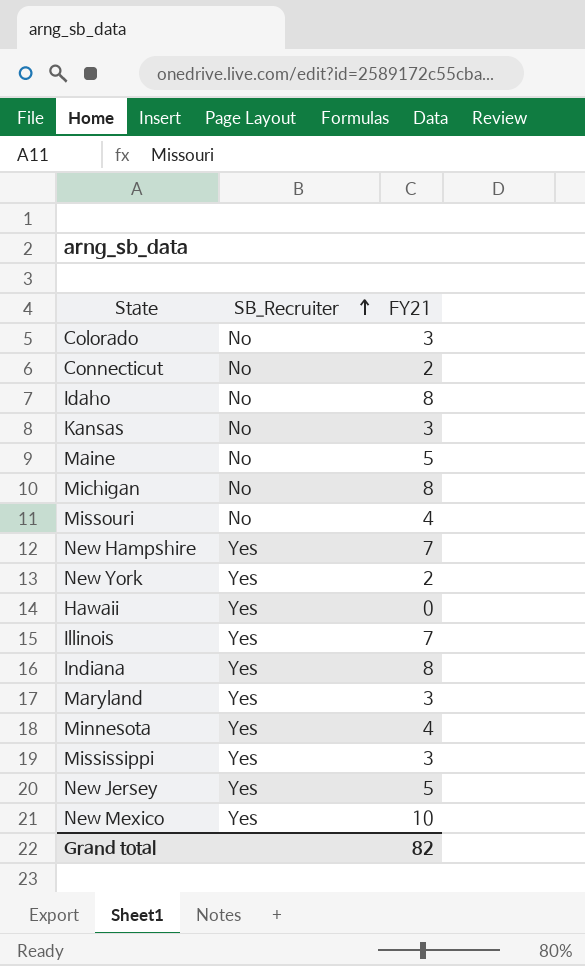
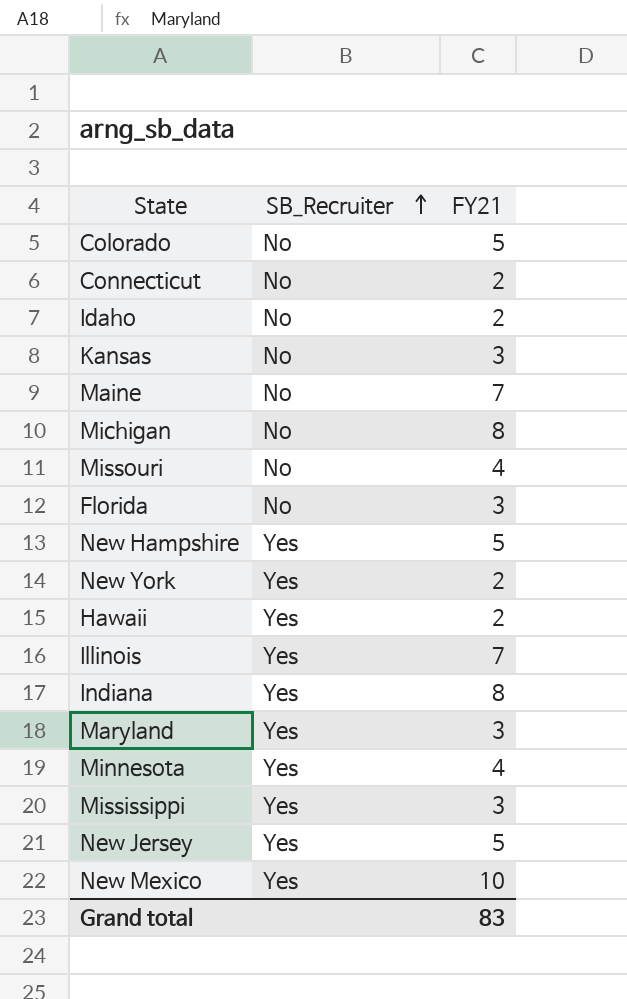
Colorado | FY21: 3 -> 5
Idaho | FY21: 8 -> 2
Maine | FY21: 5 -> 7
row Florida: none -> No | 3
New Hampshire | FY21: 7 -> 5
Hawaii | FY21: 0 -> 2
Grand total | FY21: 82 -> 83

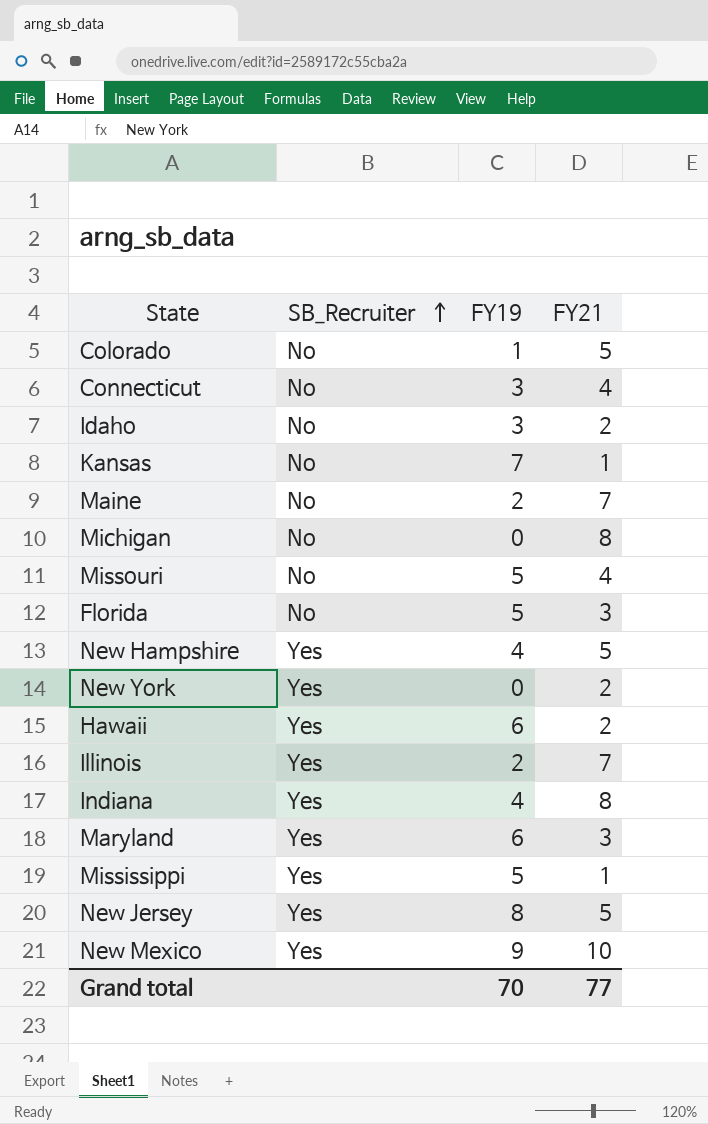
column FY19 | position: none -> 3
row Minnesota: Yes | 4 -> none
Connecticut | FY21: 2 -> 4
Kansas | FY21: 3 -> 1
Mississippi | FY21: 3 -> 1
Grand total | FY21: 83 -> 77

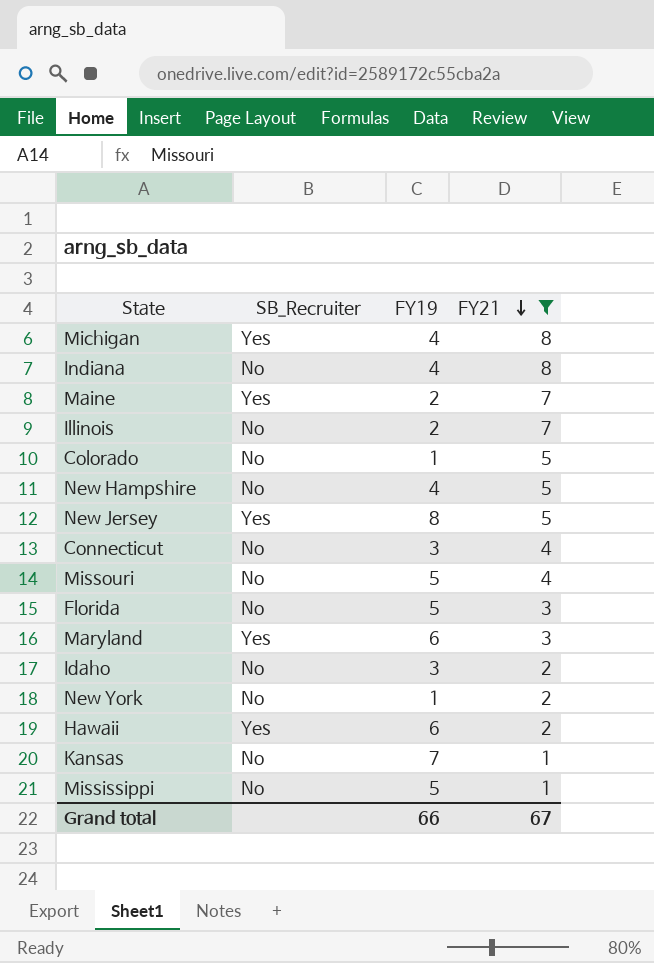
filter: none -> FY21 != 10
row order: SB_Recruiter ascending -> FY21 descending
Michigan | SB_Recruiter: No -> Yes
Michigan | FY19: 0 -> 4
Indiana | SB_Recruiter: Yes -> No
Maine | SB_Recruiter: No -> Yes
Illinois | SB_Recruiter: Yes -> No
New Hampshire | SB_Recruiter: Yes -> No
New York | SB_Recruiter: Yes -> No
New York | FY19: 0 -> 1
Mississippi | SB_Recruiter: Yes -> No
Grand total | FY19: 70 -> 66
Grand total | FY21: 77 -> 67

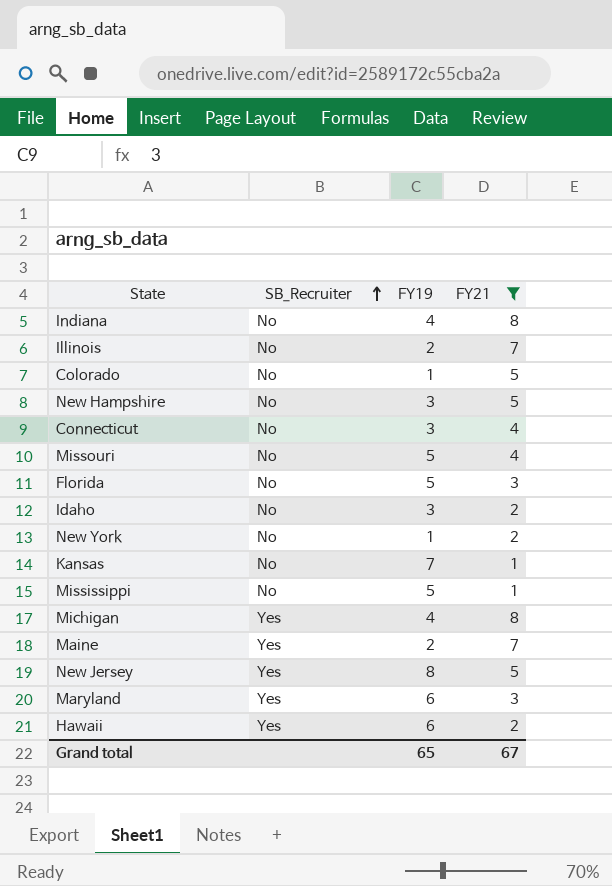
row order: FY21 descending -> SB_Recruiter ascending
New Hampshire | FY19: 4 -> 3
Grand total | FY19: 66 -> 65

